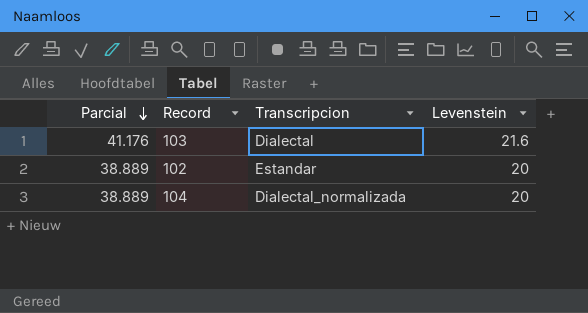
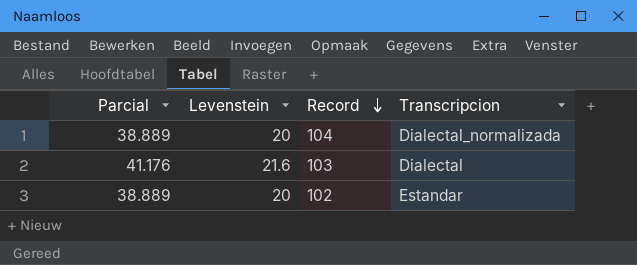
row order: Parcial descending -> Record descending
column Levenstein | position: 4 -> 2

